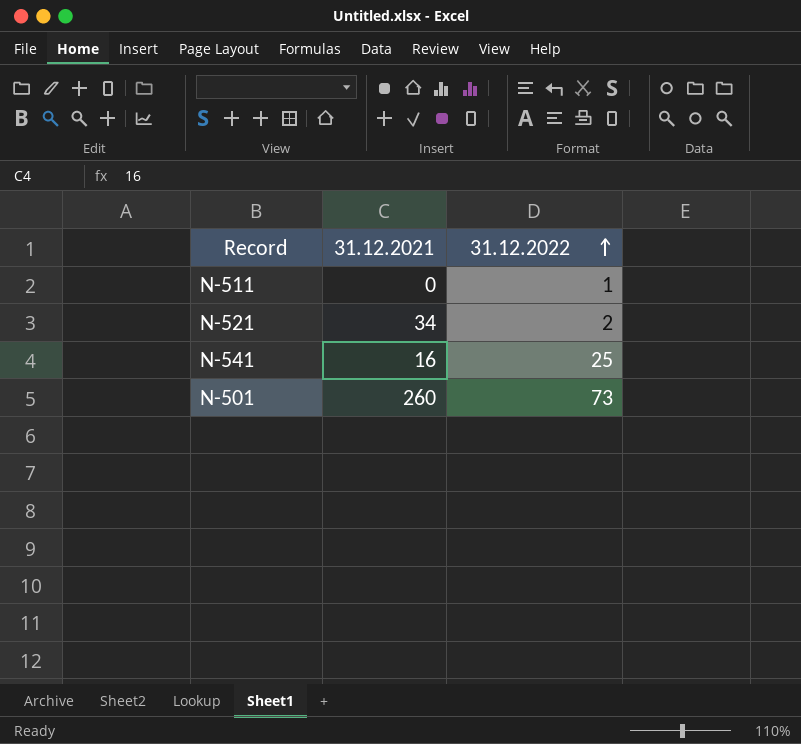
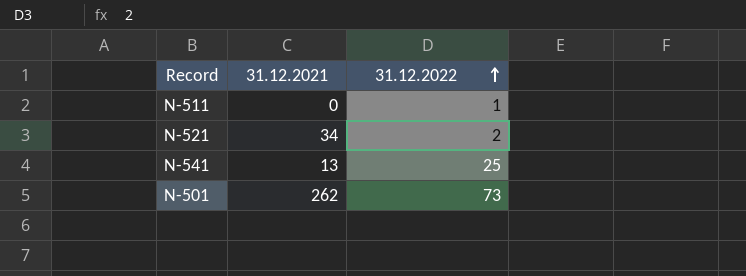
N-541 | 31.12.2021: 16 -> 13
N-501 | 31.12.2021: 260 -> 262

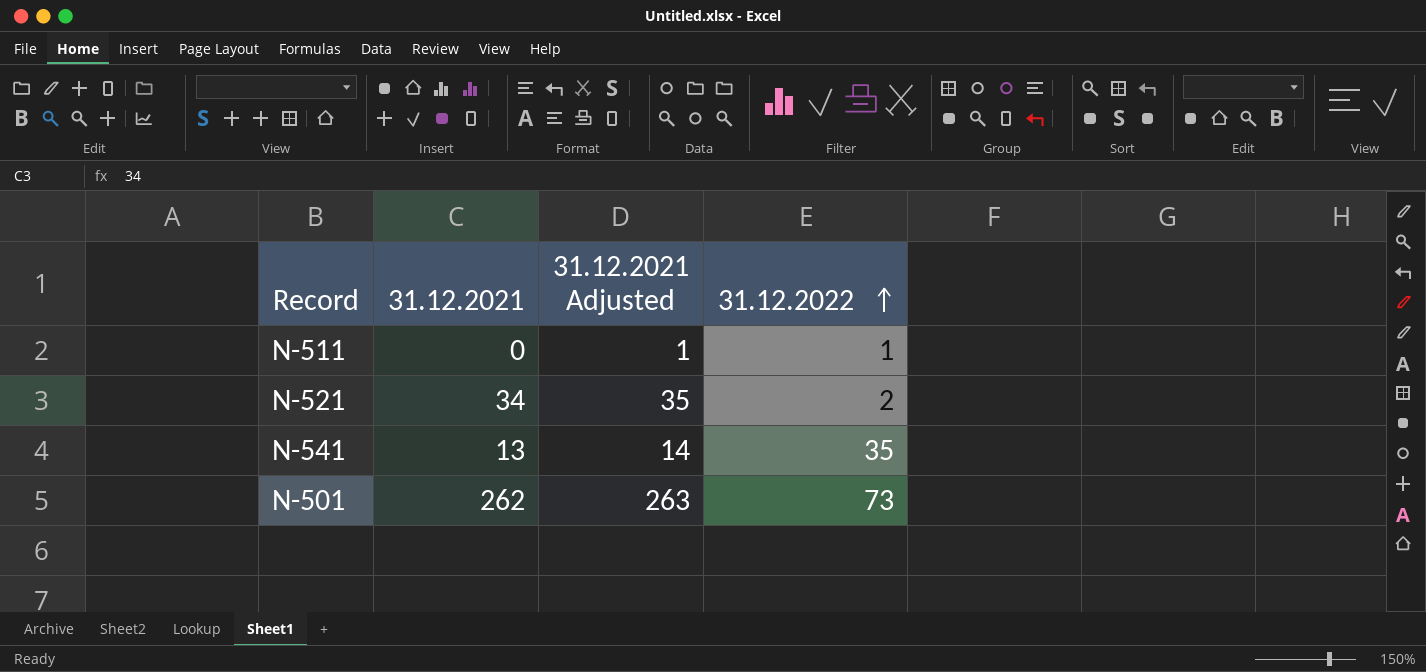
column 31.12.2021 Adjusted | formula: none -> [31.12.2021] + 1
N-541 | 31.12.2022: 25 -> 35

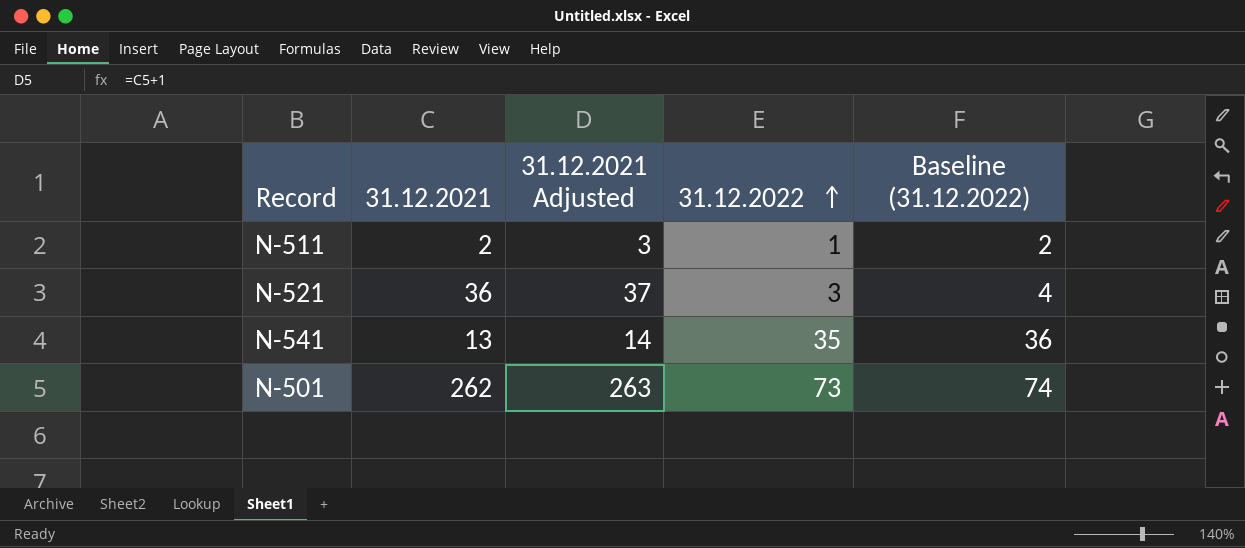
column Baseline (31.12.2022) | formula: none -> [31.12.2022] + 1
N-511 | 31.12.2021: 0 -> 2
N-511 | 31.12.2021 Adjusted: 1 -> 3
N-521 | 31.12.2021: 34 -> 36
N-521 | 31.12.2021 Adjusted: 35 -> 37
N-521 | 31.12.2022: 2 -> 3

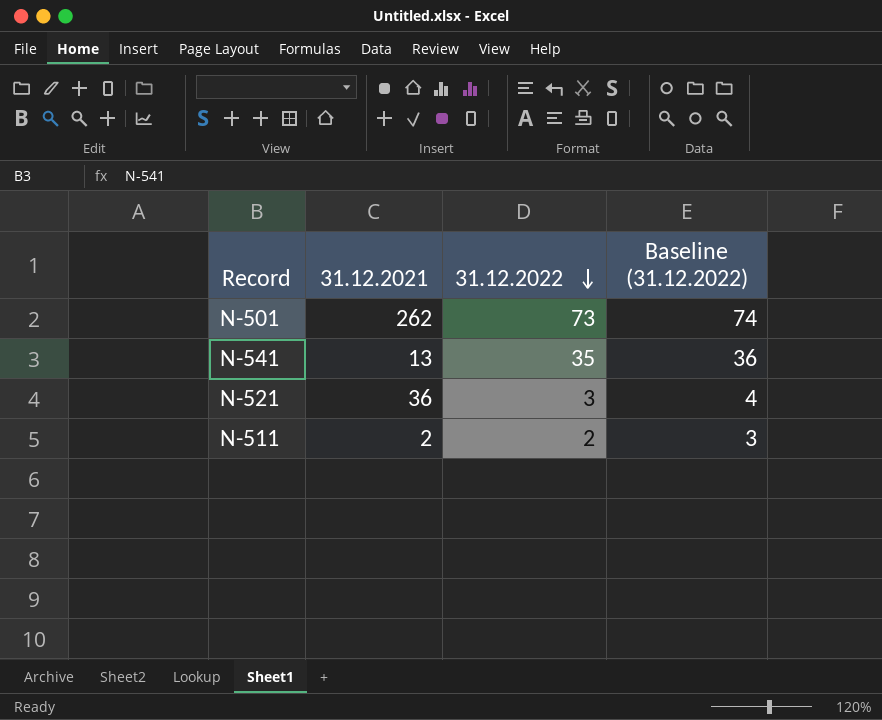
row order: 31.12.2022 ascending -> 31.12.2022 descending
column 31.12.2021 Adjusted | formula: [31.12.2021] + 1 -> none
N-511 | 31.12.2022: 1 -> 2
N-511 | Baseline (31.12.2022): 2 -> 3

